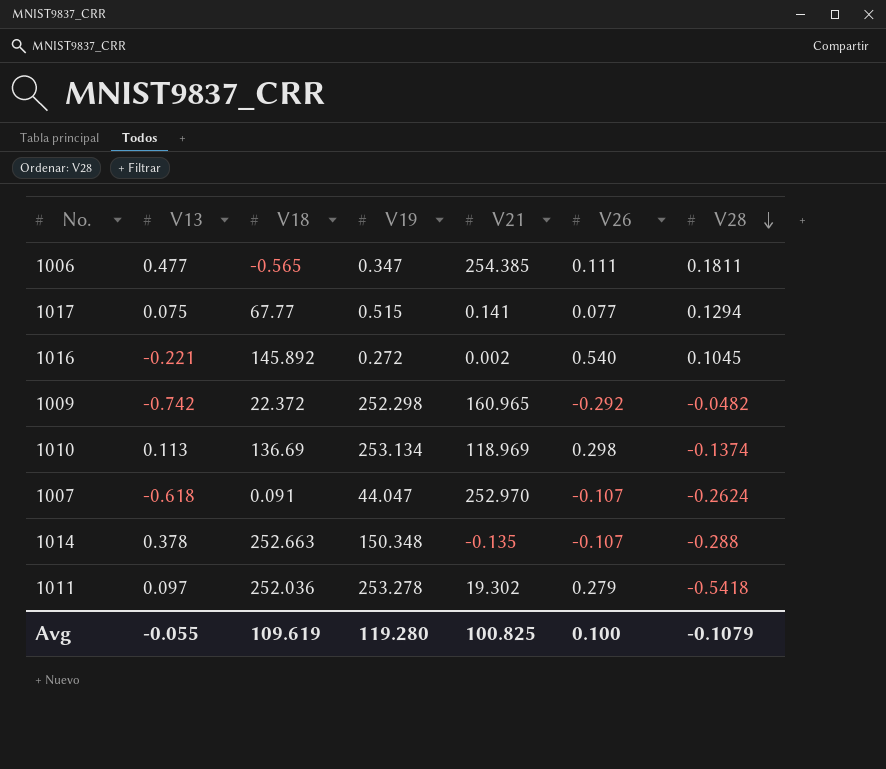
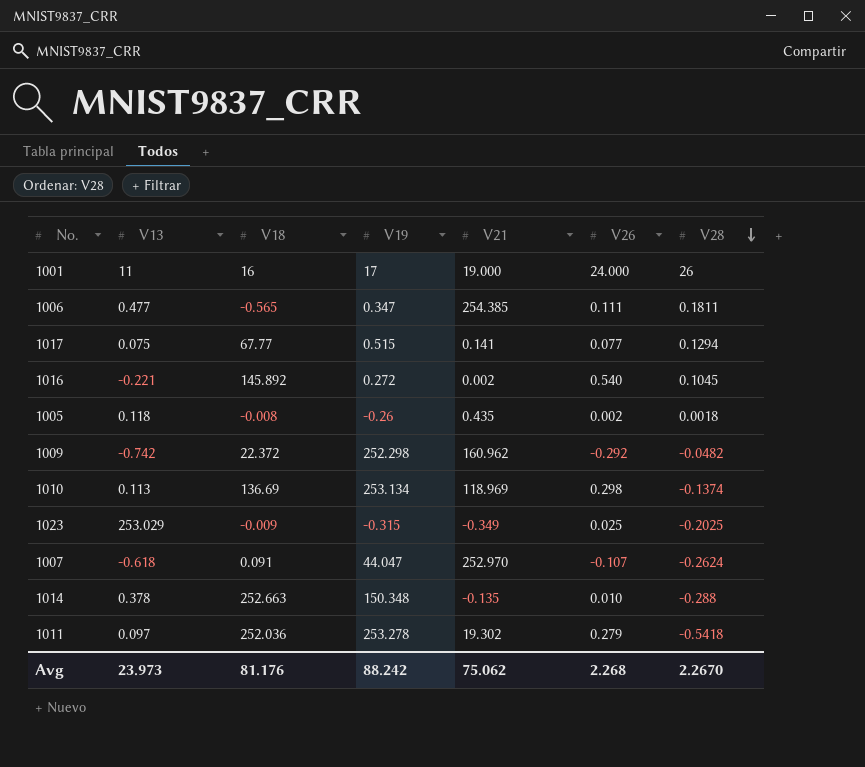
row 1001: none -> 11 | 16 | 17 | 19.000 | 24.000 | 26
row 1005: none -> 0.118 | -0.008 | -0.26 | 0.435 | 0.002 | 0.0018
1009 | V21: 160.965 -> 160.962
row 1023: none -> 253.029 | -0.009 | -0.315 | -0.349 | 0.025 | -0.2025
1014 | V26: -0.107 -> 0.010
Avg | V13: -0.055 -> 23.973
Avg | V18: 109.619 -> 81.176
Avg | V19: 119.280 -> 88.242
Avg | V21: 100.825 -> 75.062
Avg | V26: 0.100 -> 2.268
Avg | V28: -0.1079 -> 2.2670

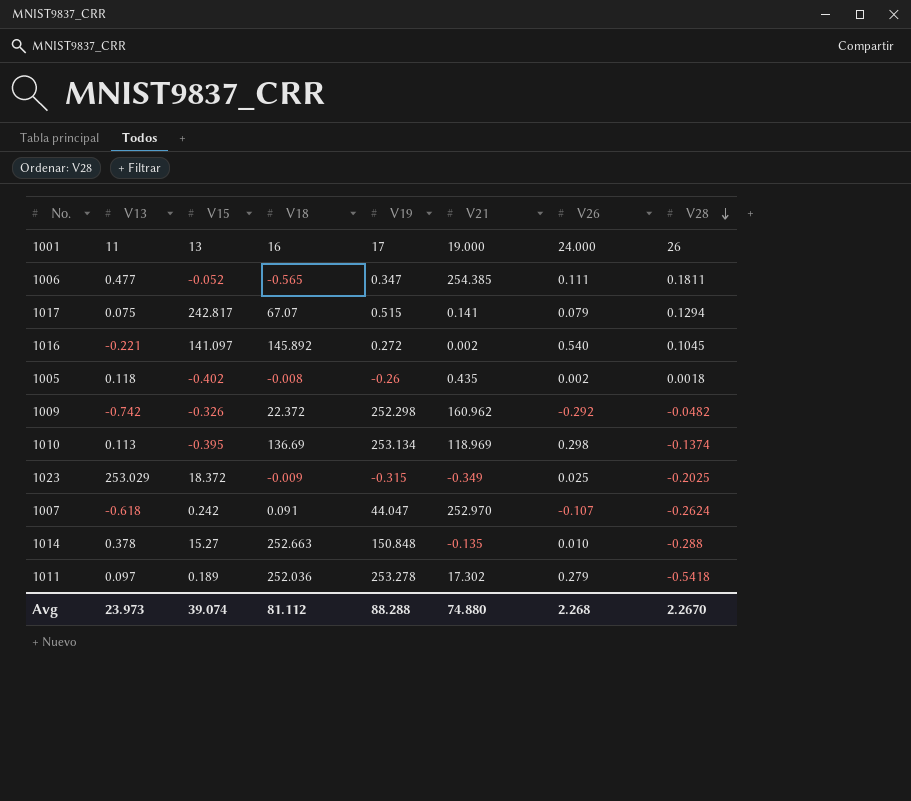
column V15 | position: none -> 3
1017 | V18: 67.77 -> 67.07
1017 | V26: 0.077 -> 0.079
1014 | V19: 150.348 -> 150.848
1011 | V21: 19.302 -> 17.302
Avg | V18: 81.176 -> 81.112
Avg | V19: 88.242 -> 88.288
Avg | V21: 75.062 -> 74.880

